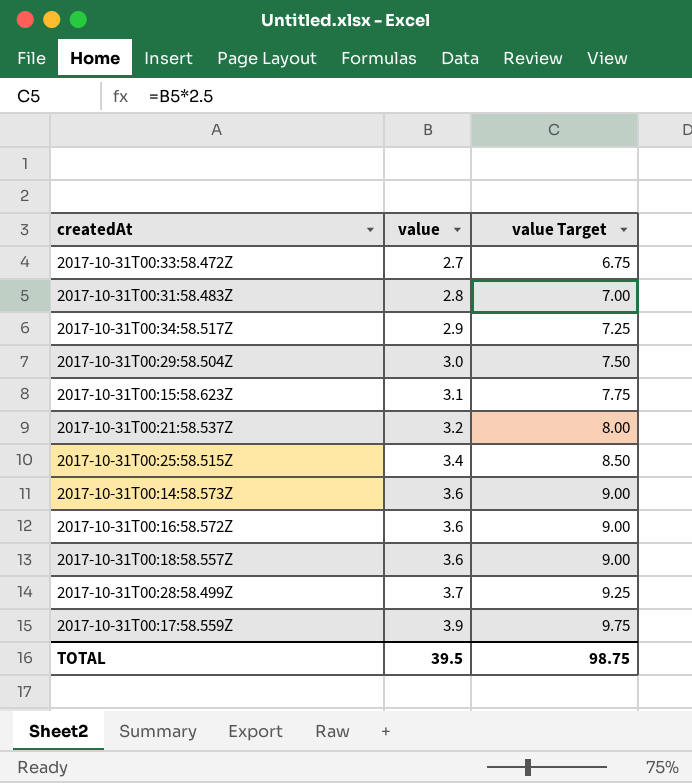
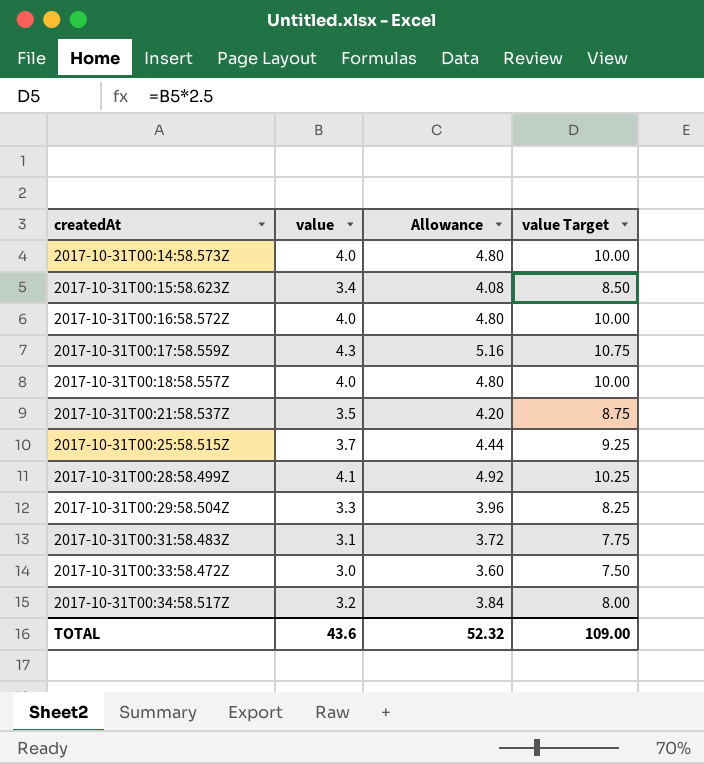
row order: value ascending -> createdAt ascending
column Allowance | formula: none -> [value] * 1.2
2017-10-31T00:14:58.573Z | value: 3.6 -> 4.0
2017-10-31T00:14:58.573Z | value Target: 9.00 -> 10.00
2017-10-31T00:15:58.623Z | value: 3.1 -> 3.4
2017-10-31T00:15:58.623Z | value Target: 7.75 -> 8.50
2017-10-31T00:16:58.572Z | value: 3.6 -> 4.0
2017-10-31T00:16:58.572Z | value Target: 9.00 -> 10.00
2017-10-31T00:17:58.559Z | value: 3.9 -> 4.3
2017-10-31T00:17:58.559Z | value Target: 9.75 -> 10.75
2017-10-31T00:18:58.557Z | value: 3.6 -> 4.0
2017-10-31T00:18:58.557Z | value Target: 9.00 -> 10.00
2017-10-31T00:21:58.537Z | value: 3.2 -> 3.5
2017-10-31T00:21:58.537Z | value Target: 8.00 -> 8.75
2017-10-31T00:25:58.515Z | value: 3.4 -> 3.7
2017-10-31T00:25:58.515Z | value Target: 8.50 -> 9.25
2017-10-31T00:28:58.499Z | value: 3.7 -> 4.1
2017-10-31T00:28:58.499Z | value Target: 9.25 -> 10.25
2017-10-31T00:29:58.504Z | value: 3.0 -> 3.3
2017-10-31T00:29:58.504Z | value Target: 7.50 -> 8.25
2017-10-31T00:31:58.483Z | value: 2.8 -> 3.1
2017-10-31T00:31:58.483Z | value Target: 7.00 -> 7.75
2017-10-31T00:33:58.472Z | value: 2.7 -> 3.0
2017-10-31T00:33:58.472Z | value Target: 6.75 -> 7.50
2017-10-31T00:34:58.517Z | value: 2.9 -> 3.2
2017-10-31T00:34:58.517Z | value Target: 7.25 -> 8.00
TOTAL | value: 39.5 -> 43.6
TOTAL | value Target: 98.75 -> 109.00

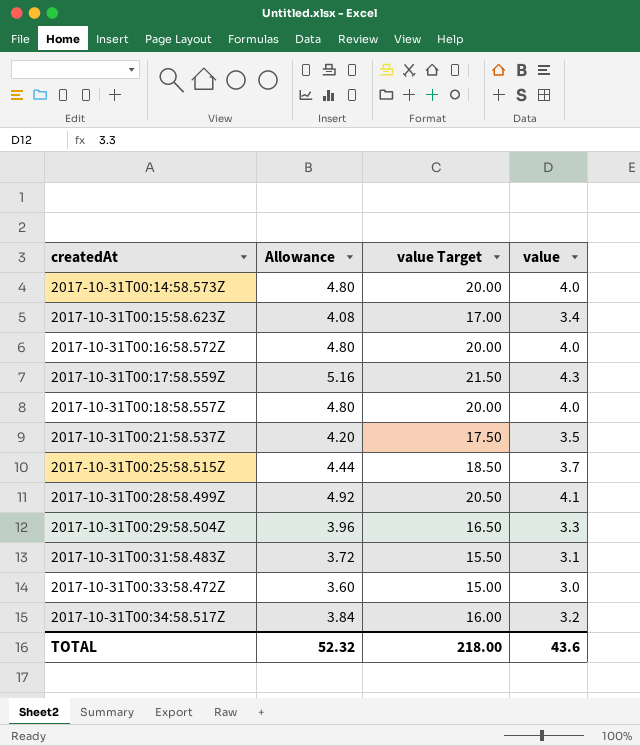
column value Target | formula: [value] * 2.5 -> [value] * 5
column value | position: 2 -> 4
TOTAL | value Target: 109.00 -> 218.00

